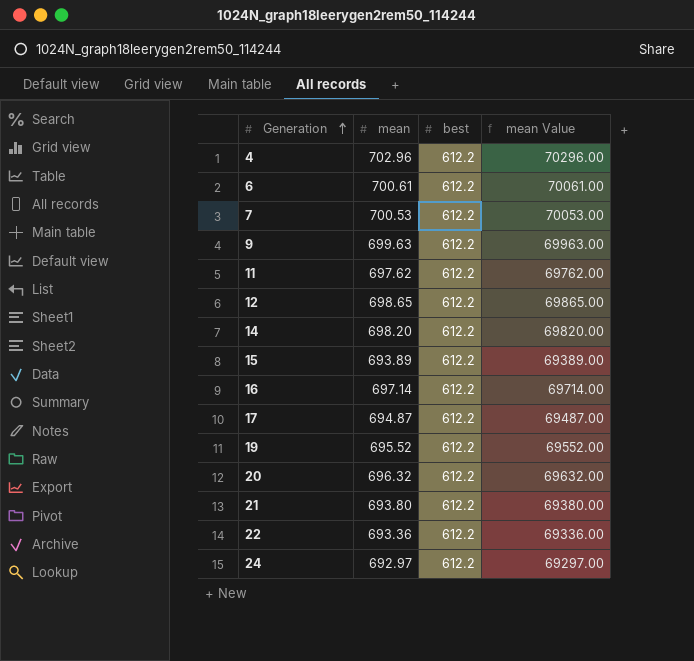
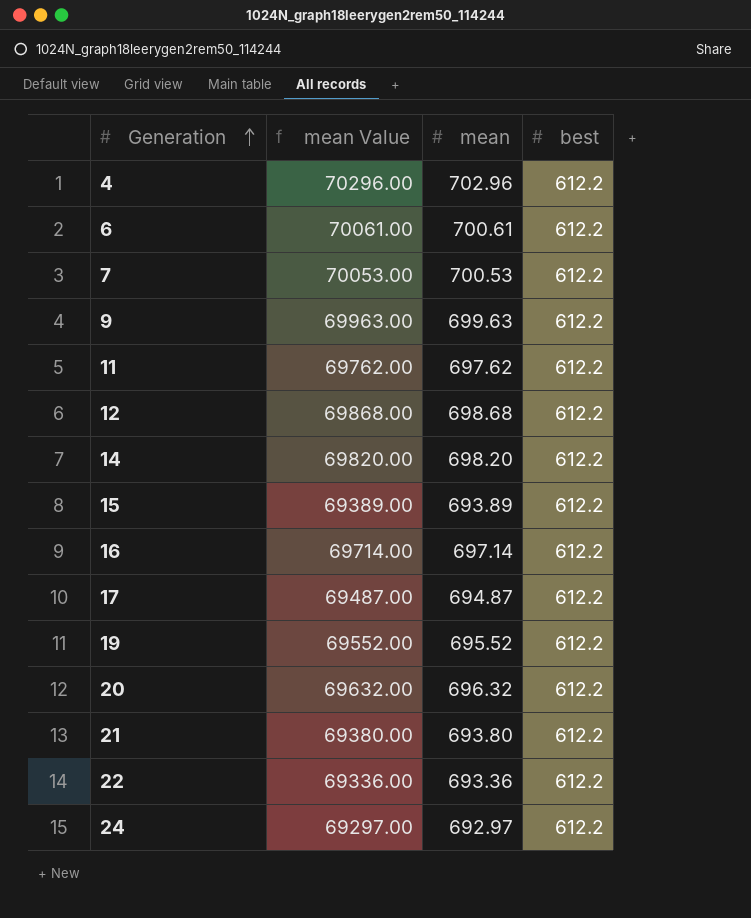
column mean Value | position: 4 -> 2
12 | mean Value: 69865.00 -> 69868.00
12 | mean: 698.65 -> 698.68

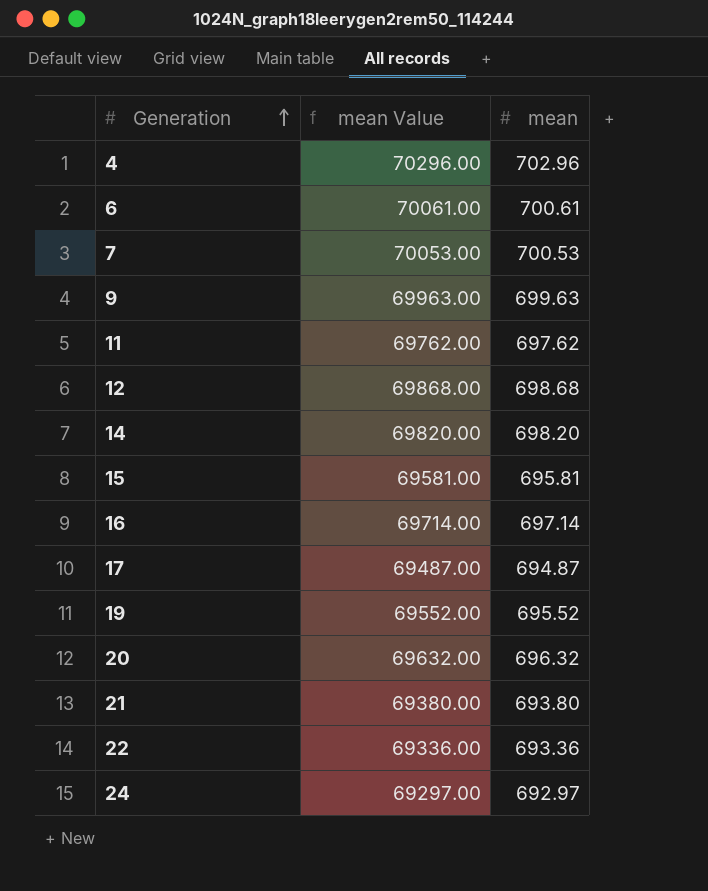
column best | position: 4 -> none
15 | mean Value: 69389.00 -> 69581.00
15 | mean: 693.89 -> 695.81

